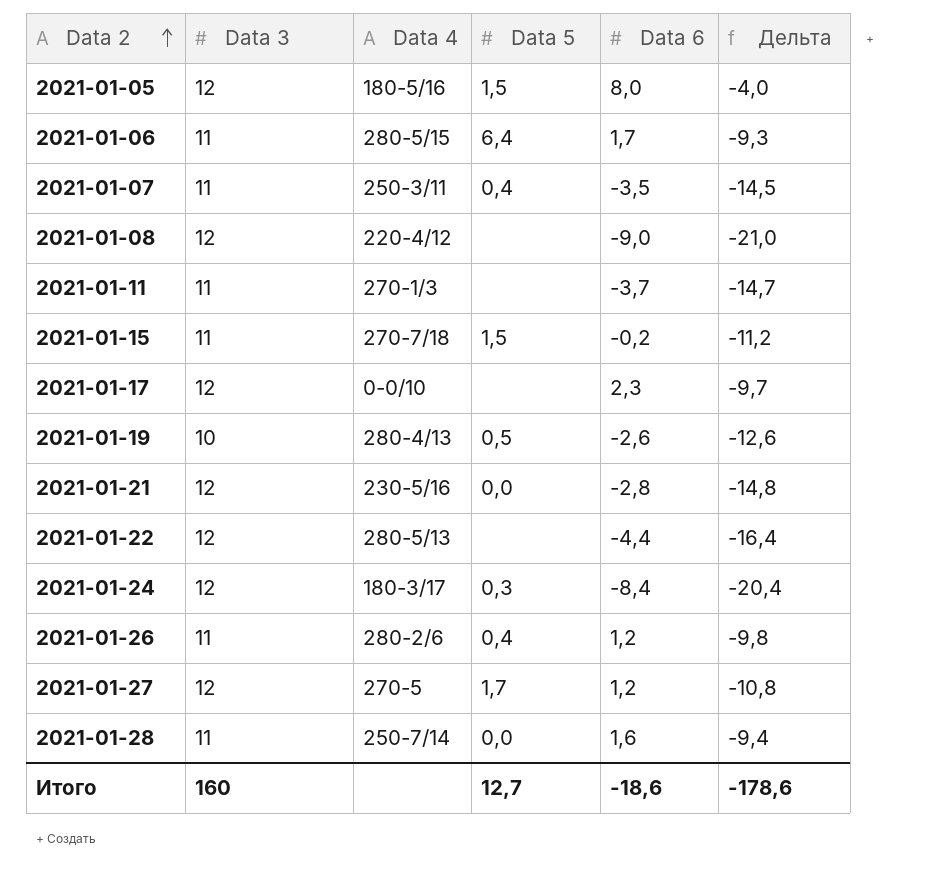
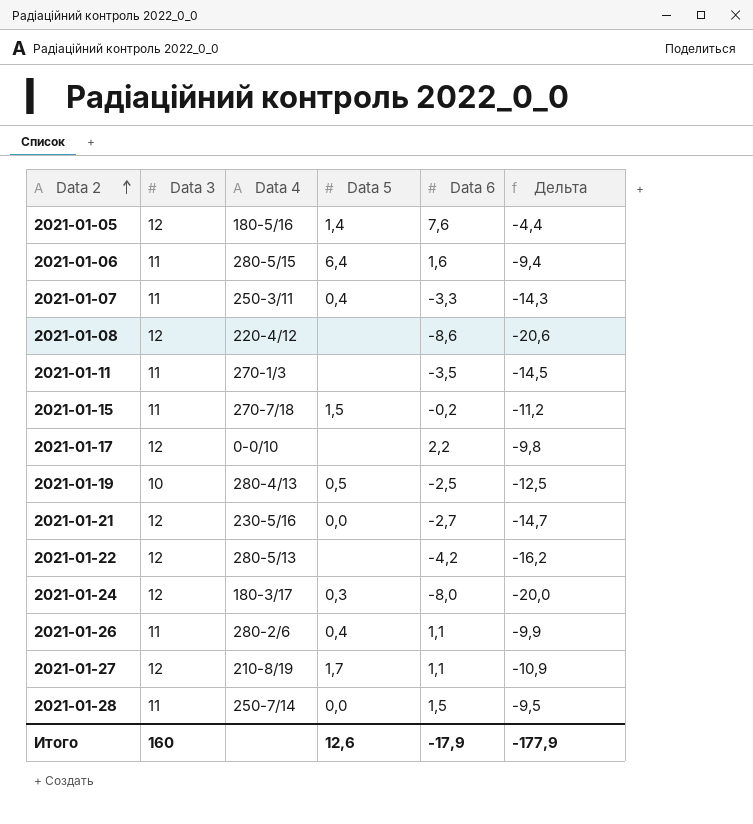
2021-01-05 | Data 5: 1,5 -> 1,4
2021-01-05 | Data 6: 8,0 -> 7,6
2021-01-05 | Дельта: -4,0 -> -4,4
2021-01-06 | Data 6: 1,7 -> 1,6
2021-01-06 | Дельта: -9,3 -> -9,4
2021-01-07 | Data 6: -3,5 -> -3,3
2021-01-07 | Дельта: -14,5 -> -14,3
2021-01-08 | Data 6: -9,0 -> -8,6
2021-01-08 | Дельта: -21,0 -> -20,6
2021-01-11 | Data 6: -3,7 -> -3,5
2021-01-11 | Дельта: -14,7 -> -14,5
2021-01-17 | Data 6: 2,3 -> 2,2
2021-01-17 | Дельта: -9,7 -> -9,8
2021-01-19 | Data 6: -2,6 -> -2,5
2021-01-19 | Дельта: -12,6 -> -12,5
2021-01-21 | Data 6: -2,8 -> -2,7
2021-01-21 | Дельта: -14,8 -> -14,7
2021-01-22 | Data 6: -4,4 -> -4,2
2021-01-22 | Дельта: -16,4 -> -16,2
2021-01-24 | Data 6: -8,4 -> -8,0
2021-01-24 | Дельта: -20,4 -> -20,0
2021-01-26 | Data 6: 1,2 -> 1,1
2021-01-26 | Дельта: -9,8 -> -9,9
2021-01-27 | Data 4: 270-5 -> 210-8/19
2021-01-27 | Data 6: 1,2 -> 1,1
2021-01-27 | Дельта: -10,8 -> -10,9
2021-01-28 | Data 6: 1,6 -> 1,5
2021-01-28 | Дельта: -9,4 -> -9,5
Итого | Data 5: 12,7 -> 12,6
Итого | Data 6: -18,6 -> -17,9
Итого | Дельта: -178,6 -> -177,9

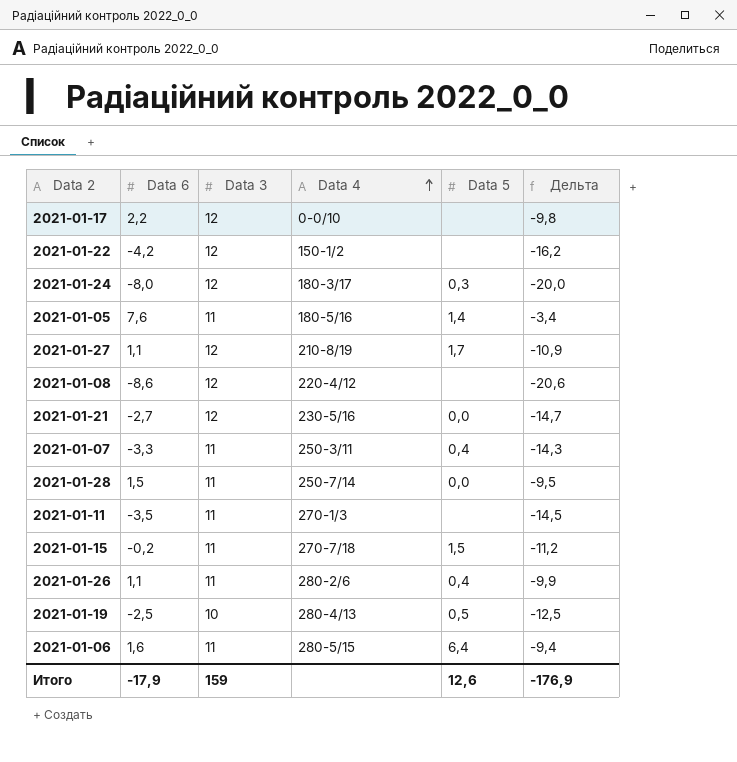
row order: Data 2 ascending -> Data 4 ascending
column Data 6 | position: 5 -> 2
2021-01-22 | Data 4: 280-5/13 -> 150-1/2
2021-01-05 | Data 3: 12 -> 11
2021-01-05 | Дельта: -4,4 -> -3,4
Итого | Data 3: 160 -> 159
Итого | Дельта: -177,9 -> -176,9

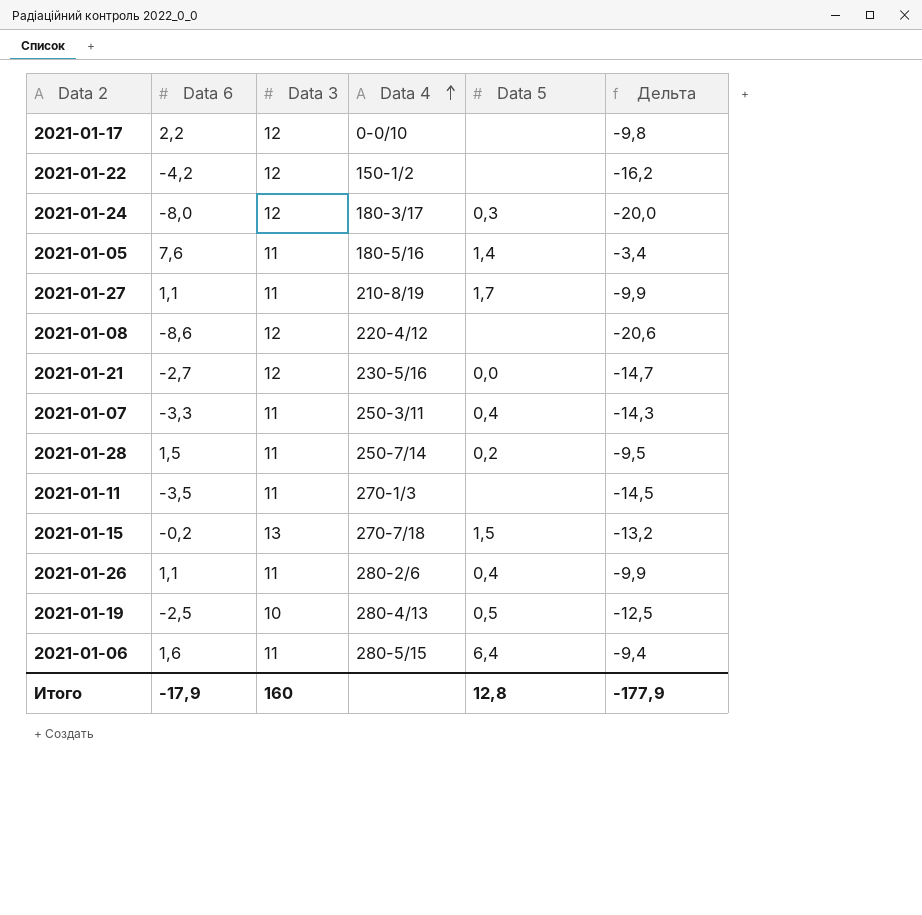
2021-01-27 | Data 3: 12 -> 11
2021-01-27 | Дельта: -10,9 -> -9,9
2021-01-28 | Data 5: 0,0 -> 0,2
2021-01-15 | Data 3: 11 -> 13
2021-01-15 | Дельта: -11,2 -> -13,2
Итого | Data 3: 159 -> 160
Итого | Data 5: 12,6 -> 12,8
Итого | Дельта: -176,9 -> -177,9

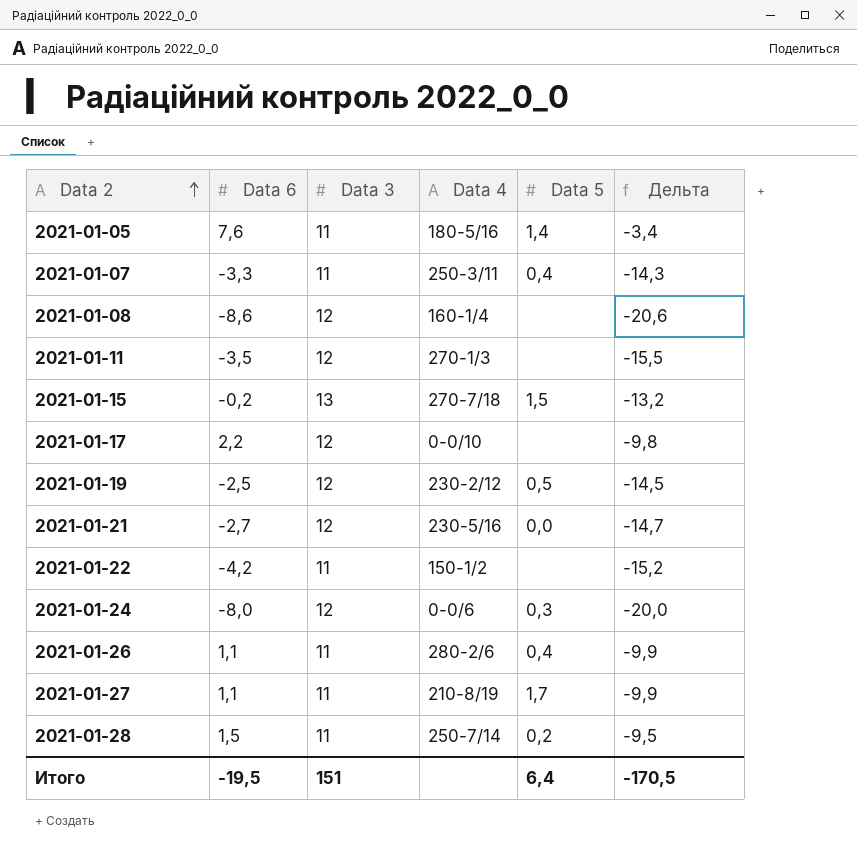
row order: Data 4 ascending -> Data 2 ascending
row 2021-01-06: 1,6 | 11 | 280-5/15 | 6,4 | -9,4 -> none
2021-01-08 | Data 4: 220-4/12 -> 160-1/4
2021-01-11 | Data 3: 11 -> 12
2021-01-11 | Дельта: -14,5 -> -15,5
2021-01-19 | Data 3: 10 -> 12
2021-01-19 | Data 4: 280-4/13 -> 230-2/12
2021-01-19 | Дельта: -12,5 -> -14,5
2021-01-22 | Data 3: 12 -> 11
2021-01-22 | Дельта: -16,2 -> -15,2
2021-01-24 | Data 4: 180-3/17 -> 0-0/6
Итого | Data 6: -17,9 -> -19,5
Итого | Data 3: 160 -> 151
Итого | Data 5: 12,8 -> 6,4
Итого | Дельта: -177,9 -> -170,5

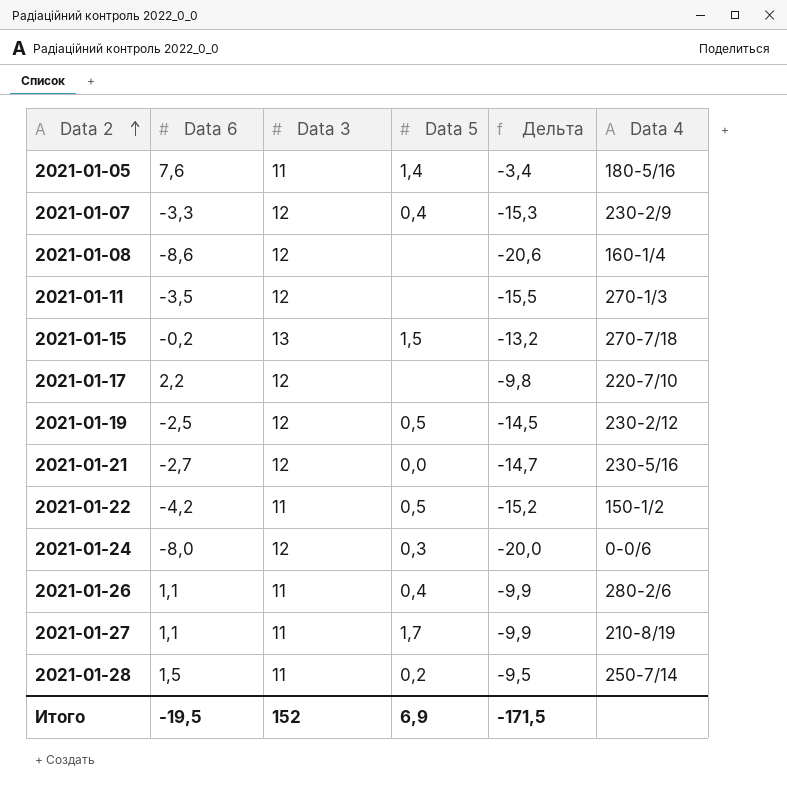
column Data 4 | position: 4 -> 6
2021-01-07 | Data 3: 11 -> 12
2021-01-07 | Дельта: -14,3 -> -15,3
2021-01-07 | Data 4: 250-3/11 -> 230-2/9
2021-01-17 | Data 4: 0-0/10 -> 220-7/10
2021-01-22 | Data 5: none -> 0,5
Итого | Data 3: 151 -> 152
Итого | Data 5: 6,4 -> 6,9
Итого | Дельта: -170,5 -> -171,5

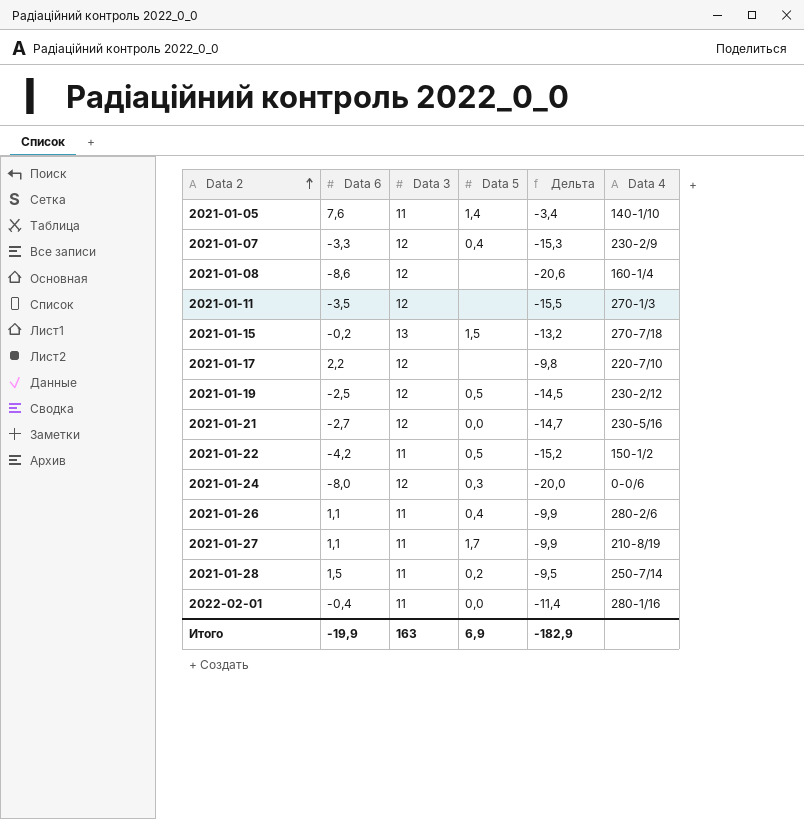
2021-01-05 | Data 4: 180-5/16 -> 140-1/10
row 2022-02-01: none -> -0,4 | 11 | 0,0 | -11,4 | 280-1/16
Итого | Data 6: -19,5 -> -19,9
Итого | Data 3: 152 -> 163
Итого | Дельта: -171,5 -> -182,9

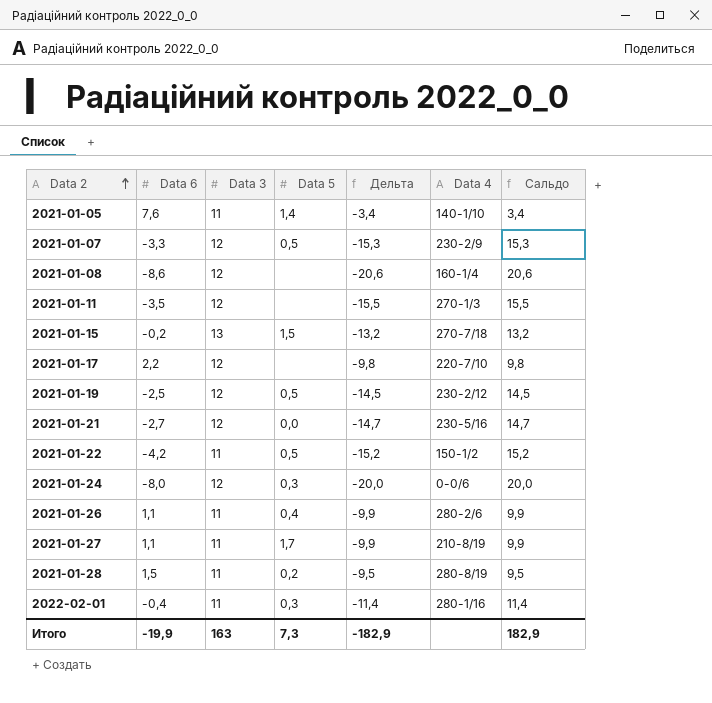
column Сальдо | formula: none -> [Data 3] - [Data 6]
2021-01-07 | Data 5: 0,4 -> 0,5
2021-01-28 | Data 4: 250-7/14 -> 280-8/19
2022-02-01 | Data 5: 0,0 -> 0,3
Итого | Data 5: 6,9 -> 7,3

